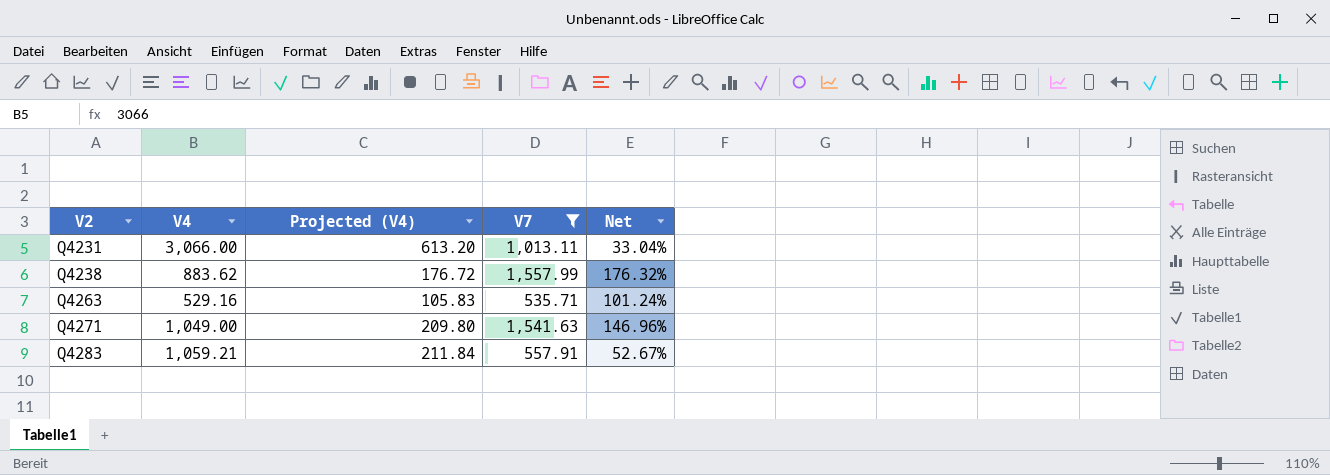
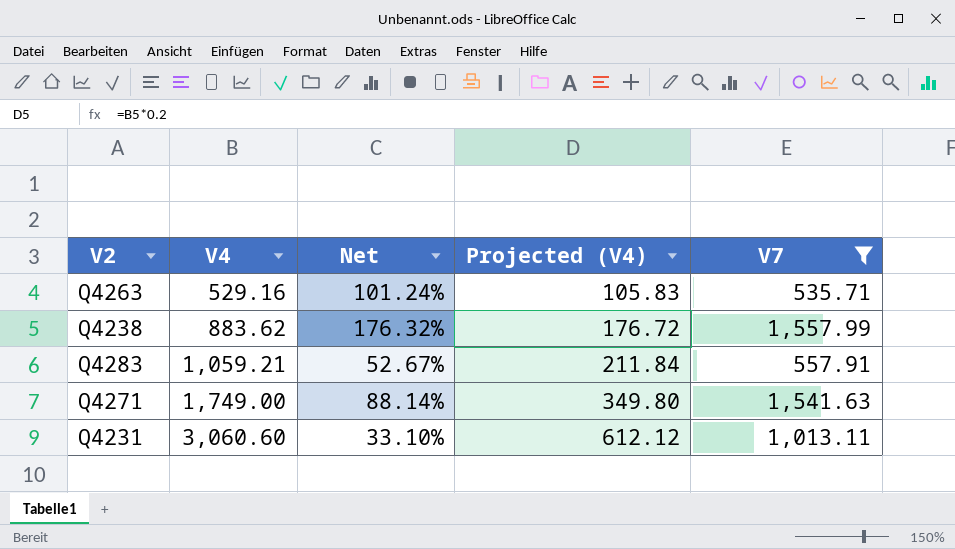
row order: V2 ascending -> V4 ascending
column Net | position: 5 -> 3
Q4271 | V4: 1,049.00 -> 1,749.00
Q4271 | Net: 146.96% -> 88.14%
Q4271 | Projected (V4): 209.80 -> 349.80
Q4231 | V4: 3,066.00 -> 3,060.60
Q4231 | Net: 33.04% -> 33.10%
Q4231 | Projected (V4): 613.20 -> 612.12

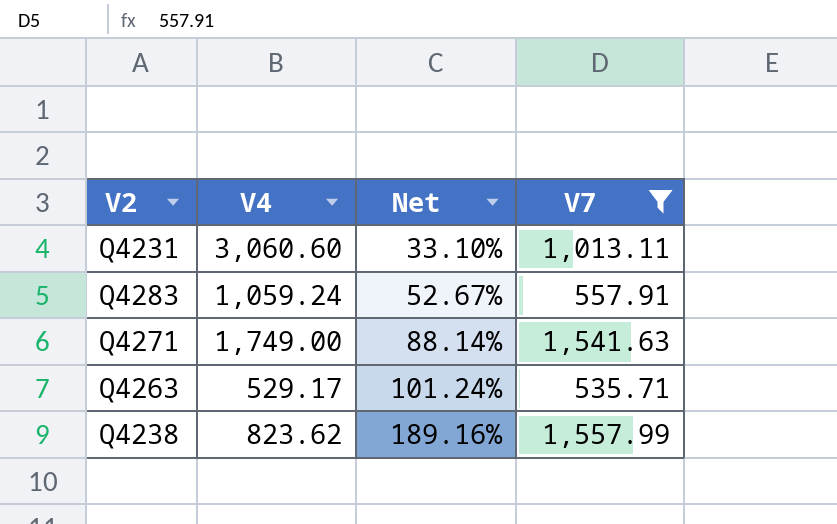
row order: V4 ascending -> Net ascending
column Projected (V4) | formula: [V4] * 0.2 -> none
Q4283 | V4: 1,059.21 -> 1,059.24
Q4263 | V4: 529.16 -> 529.17
Q4238 | V4: 883.62 -> 823.62
Q4238 | Net: 176.32% -> 189.16%

